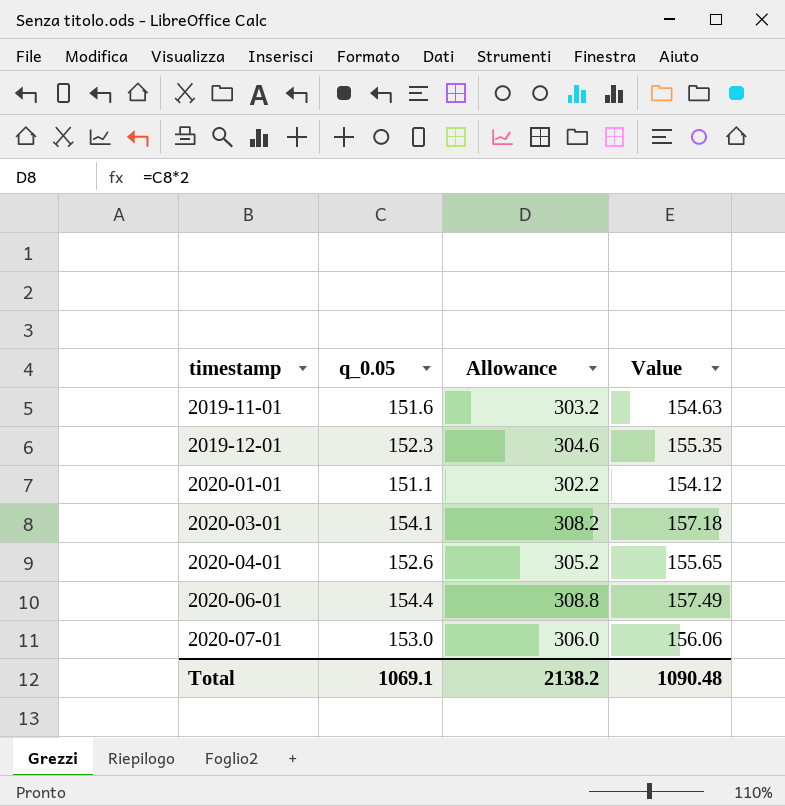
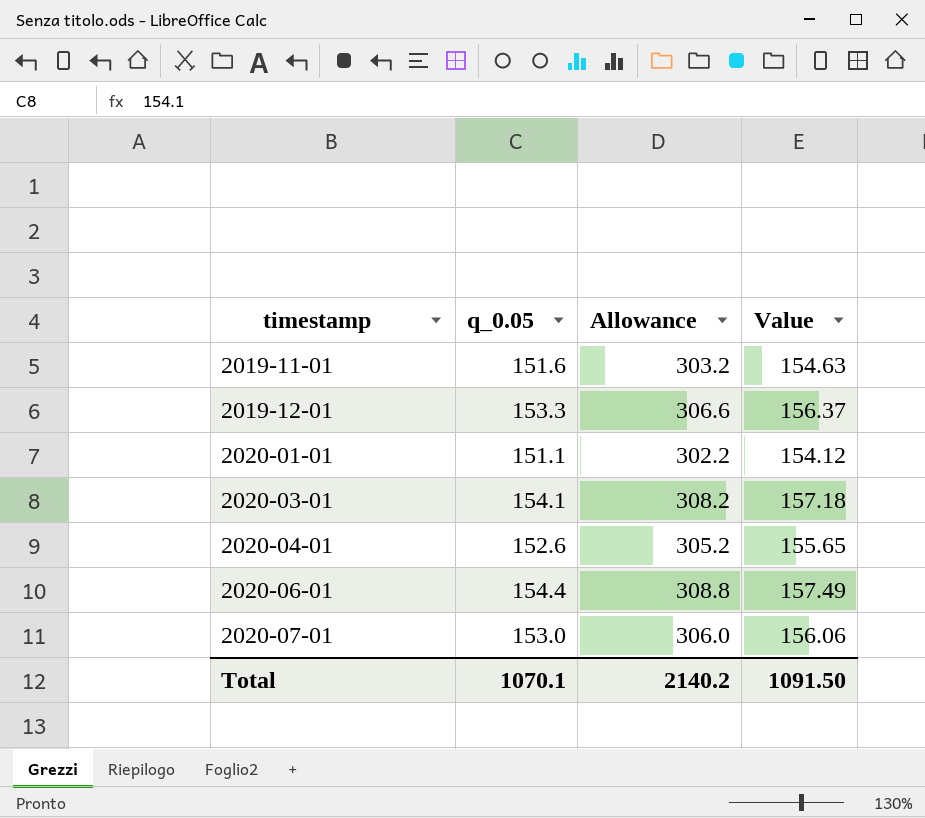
2019-12-01 | q_0.05: 152.3 -> 153.3
2019-12-01 | Allowance: 304.6 -> 306.6
2019-12-01 | Value: 155.35 -> 156.37
Total | q_0.05: 1069.1 -> 1070.1
Total | Allowance: 2138.2 -> 2140.2
Total | Value: 1090.48 -> 1091.50

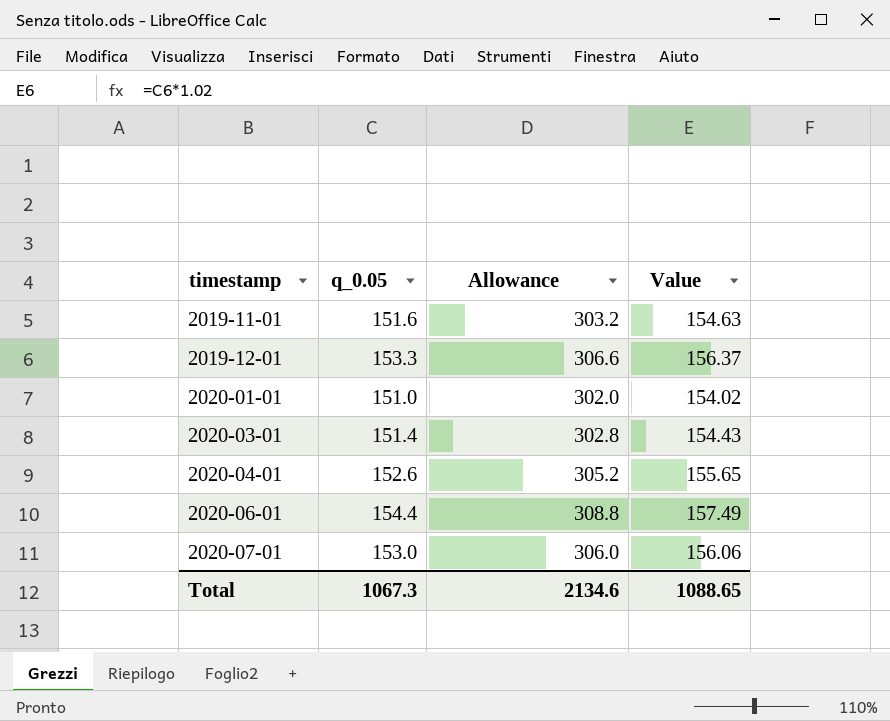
2020-01-01 | q_0.05: 151.1 -> 151.0
2020-01-01 | Allowance: 302.2 -> 302.0
2020-01-01 | Value: 154.12 -> 154.02
2020-03-01 | q_0.05: 154.1 -> 151.4
2020-03-01 | Allowance: 308.2 -> 302.8
2020-03-01 | Value: 157.18 -> 154.43
Total | q_0.05: 1070.1 -> 1067.3
Total | Allowance: 2140.2 -> 2134.6
Total | Value: 1091.50 -> 1088.65

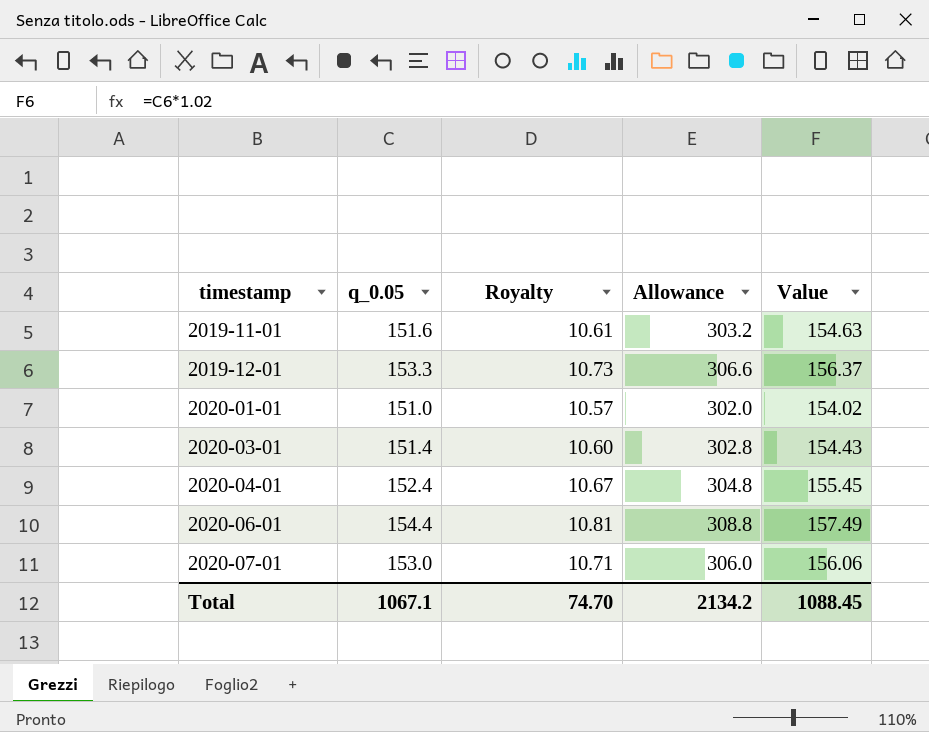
column Royalty | formula: none -> [q_0.05] * 0.07
2020-04-01 | q_0.05: 152.6 -> 152.4
2020-04-01 | Allowance: 305.2 -> 304.8
2020-04-01 | Value: 155.65 -> 155.45
Total | q_0.05: 1067.3 -> 1067.1
Total | Allowance: 2134.6 -> 2134.2
Total | Value: 1088.65 -> 1088.45

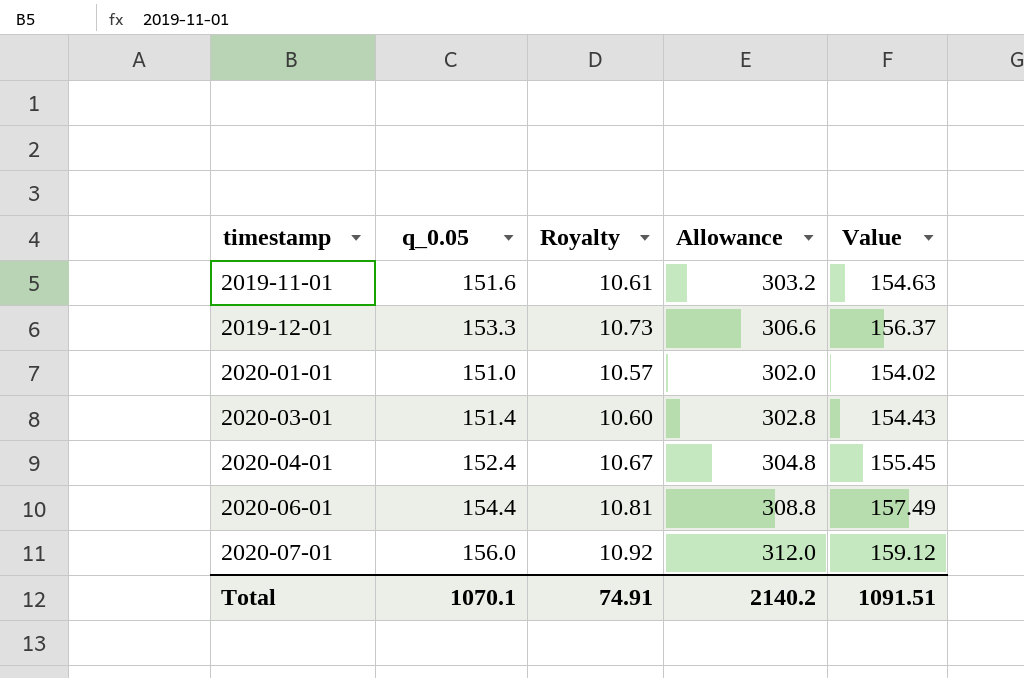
2020-07-01 | q_0.05: 153.0 -> 156.0
2020-07-01 | Royalty: 10.71 -> 10.92
2020-07-01 | Allowance: 306.0 -> 312.0
2020-07-01 | Value: 156.06 -> 159.12
Total | q_0.05: 1067.1 -> 1070.1
Total | Royalty: 74.70 -> 74.91
Total | Allowance: 2134.2 -> 2140.2
Total | Value: 1088.45 -> 1091.51

